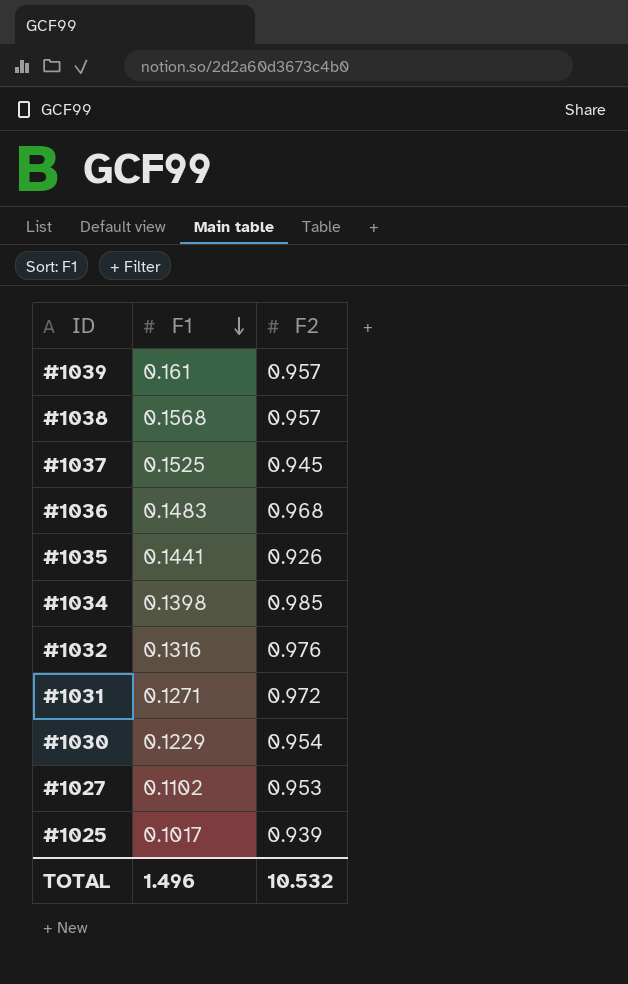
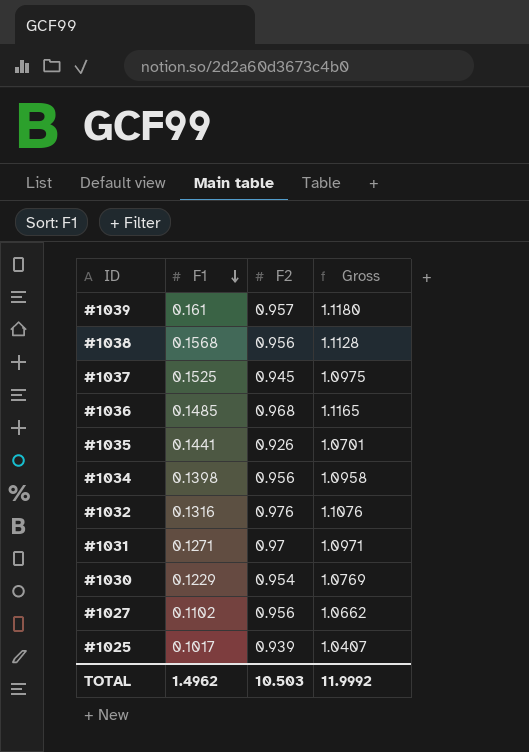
column Gross | formula: none -> [F1] + [F2]
#1038 | F2: 0.957 -> 0.956
#1036 | F1: 0.1483 -> 0.1485
#1034 | F2: 0.985 -> 0.956
#1031 | F2: 0.972 -> 0.97
#1027 | F2: 0.953 -> 0.956
TOTAL | F1: 1.496 -> 1.4962
TOTAL | F2: 10.532 -> 10.503

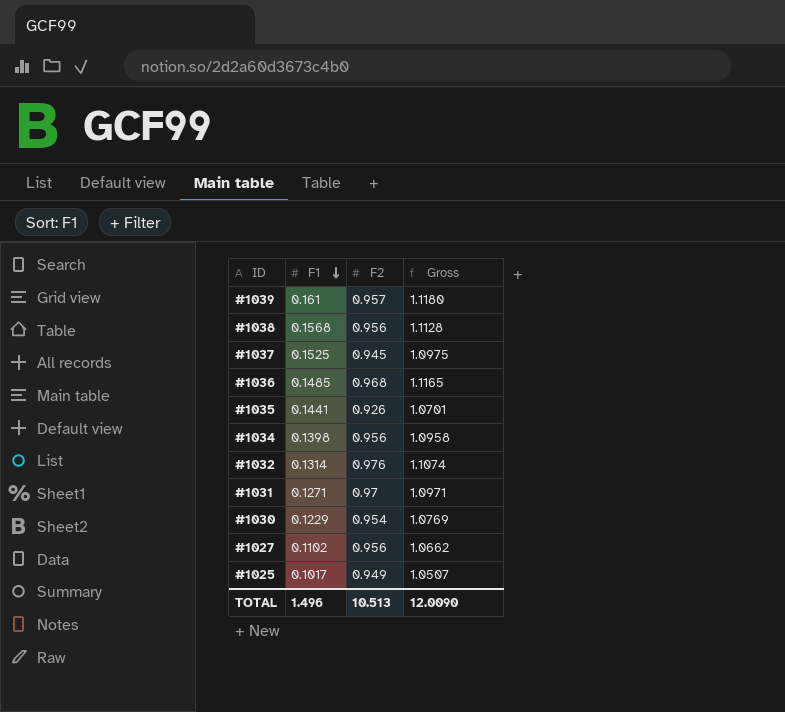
#1032 | F1: 0.1316 -> 0.1314
#1032 | Gross: 1.1076 -> 1.1074
#1025 | F2: 0.939 -> 0.949
#1025 | Gross: 1.0407 -> 1.0507
TOTAL | F1: 1.4962 -> 1.496
TOTAL | F2: 10.503 -> 10.513
TOTAL | Gross: 11.9992 -> 12.0090

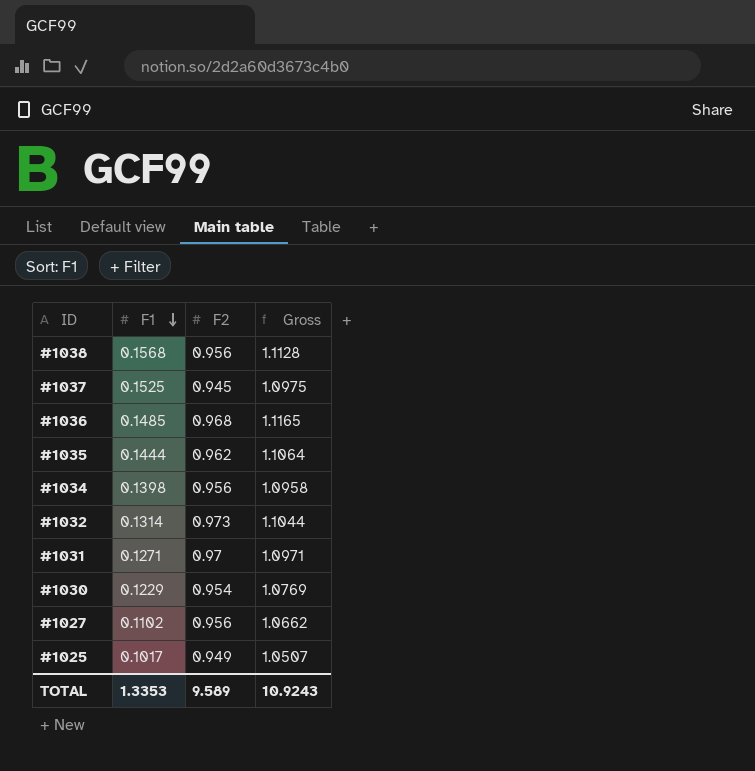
row #1039: 0.161 | 0.957 | 1.1180 -> none
#1035 | F1: 0.1441 -> 0.1444
#1035 | F2: 0.926 -> 0.962
#1035 | Gross: 1.0701 -> 1.1064
#1032 | F2: 0.976 -> 0.973
#1032 | Gross: 1.1074 -> 1.1044
TOTAL | F1: 1.496 -> 1.3353
TOTAL | F2: 10.513 -> 9.589
TOTAL | Gross: 12.0090 -> 10.9243

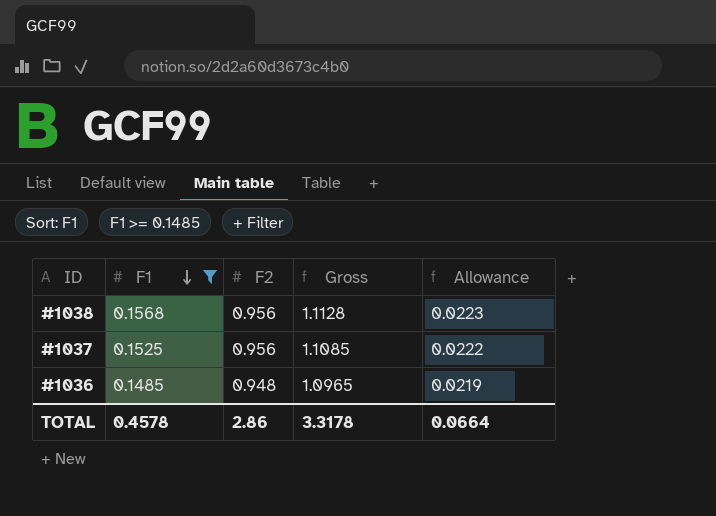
filter: none -> F1 >= 0.1485
column Allowance | formula: none -> [Gross] * 0.02
#1037 | F2: 0.945 -> 0.956
#1037 | Gross: 1.0975 -> 1.1085
#1036 | F2: 0.968 -> 0.948
#1036 | Gross: 1.1165 -> 1.0965
TOTAL | F1: 1.3353 -> 0.4578
TOTAL | F2: 9.589 -> 2.86
TOTAL | Gross: 10.9243 -> 3.3178

